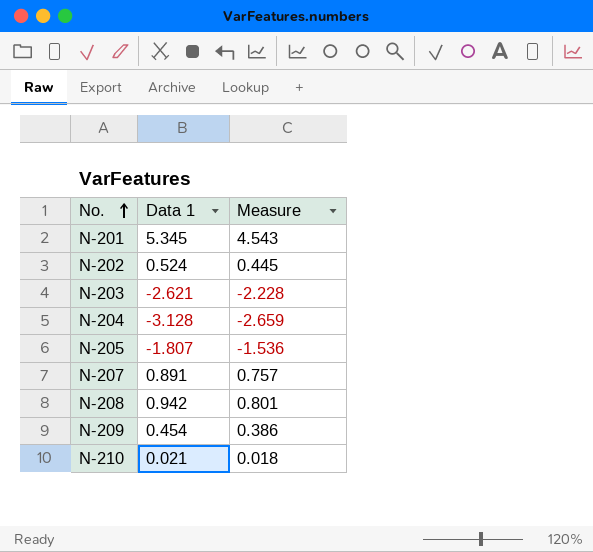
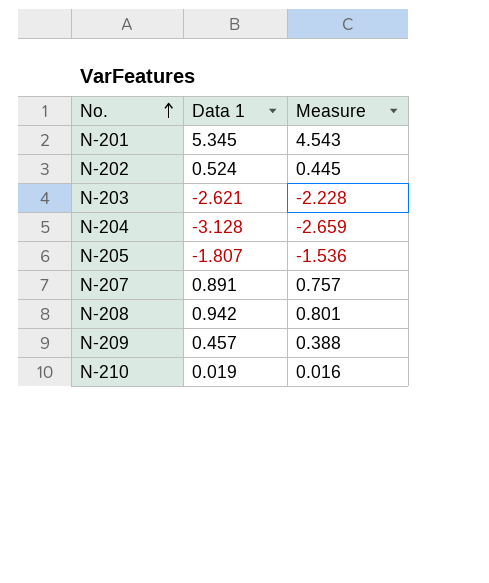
N-209 | Data 1: 0.454 -> 0.457
N-209 | Measure: 0.386 -> 0.388
N-210 | Data 1: 0.021 -> 0.019
N-210 | Measure: 0.018 -> 0.016

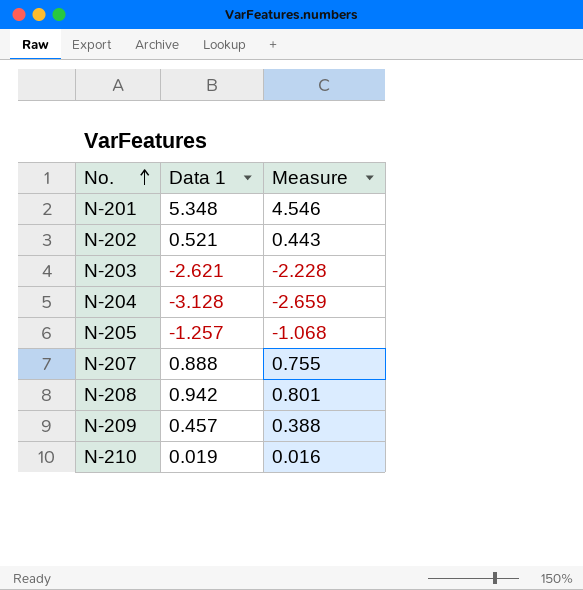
N-201 | Data 1: 5.345 -> 5.348
N-201 | Measure: 4.543 -> 4.546
N-202 | Data 1: 0.524 -> 0.521
N-202 | Measure: 0.445 -> 0.443
N-205 | Data 1: -1.807 -> -1.257
N-205 | Measure: -1.536 -> -1.068
N-207 | Data 1: 0.891 -> 0.888
N-207 | Measure: 0.757 -> 0.755

